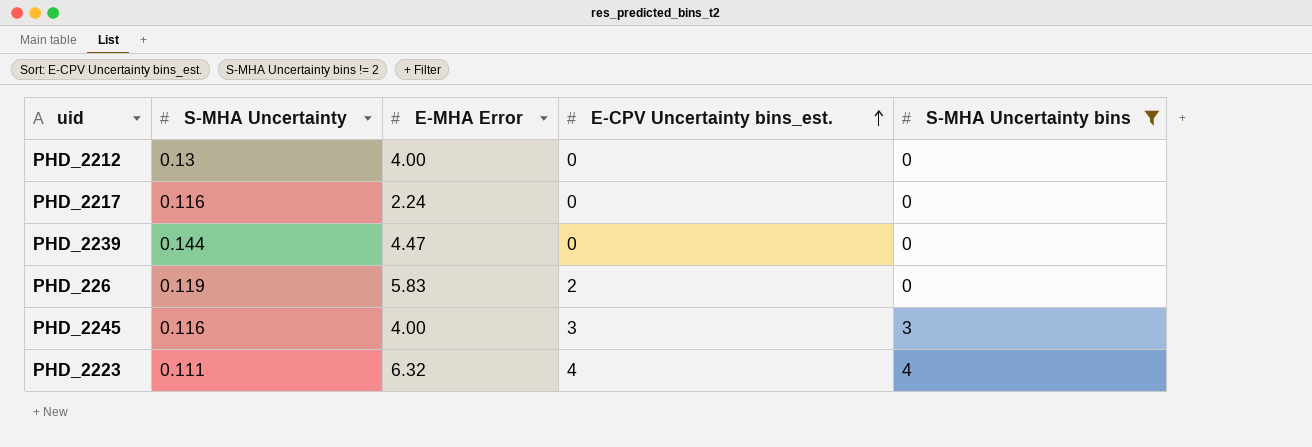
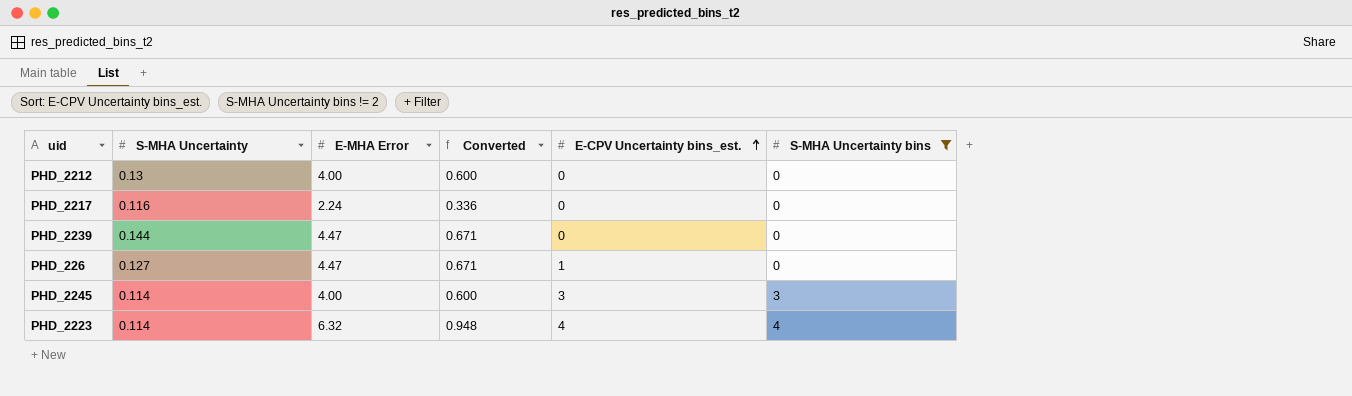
column Converted | formula: none -> [E-MHA Error] * 0.15
PHD_226 | S-MHA Uncertainty: 0.119 -> 0.127
PHD_226 | E-MHA Error: 5.83 -> 4.47
PHD_226 | E-CPV Uncertainty bins_est.: 2 -> 1
PHD_2245 | S-MHA Uncertainty: 0.116 -> 0.114
PHD_2223 | S-MHA Uncertainty: 0.111 -> 0.114

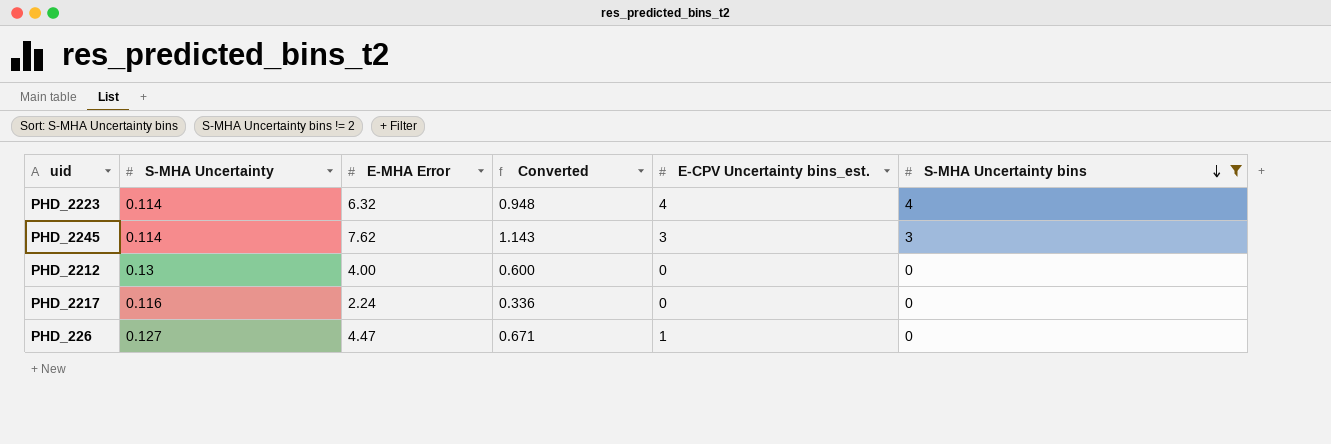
row order: E-CPV Uncertainty bins_est. ascending -> S-MHA Uncertainty bins descending
row PHD_2239: 0.144 | 4.47 | 0.671 | 0 | 0 -> none
PHD_2245 | E-MHA Error: 4.00 -> 7.62
PHD_2245 | Converted: 0.600 -> 1.143

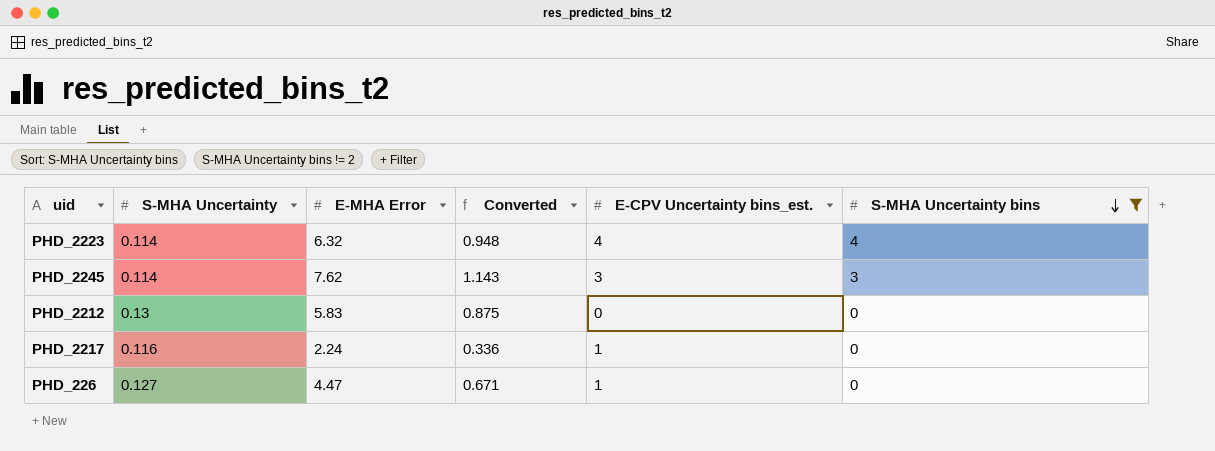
PHD_2212 | E-MHA Error: 4.00 -> 5.83
PHD_2212 | Converted: 0.600 -> 0.875
PHD_2217 | E-CPV Uncertainty bins_est.: 0 -> 1

